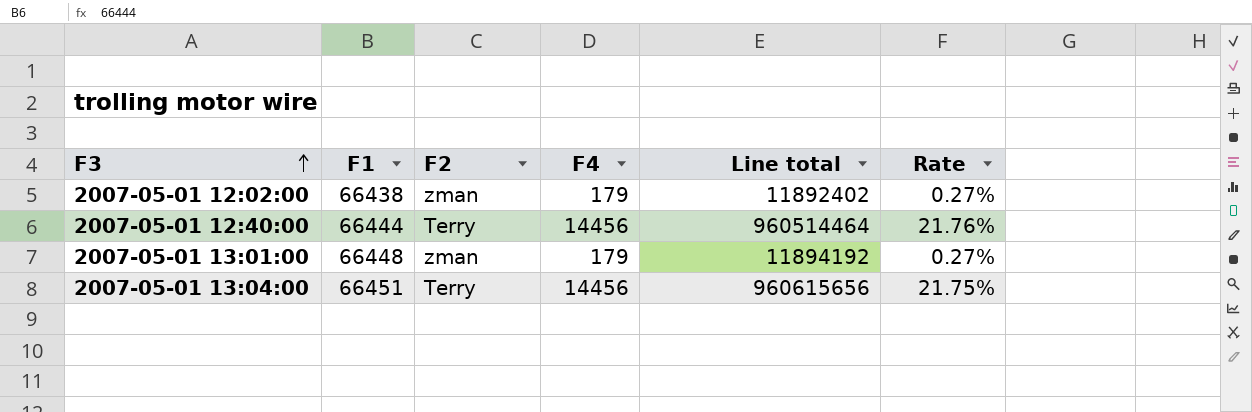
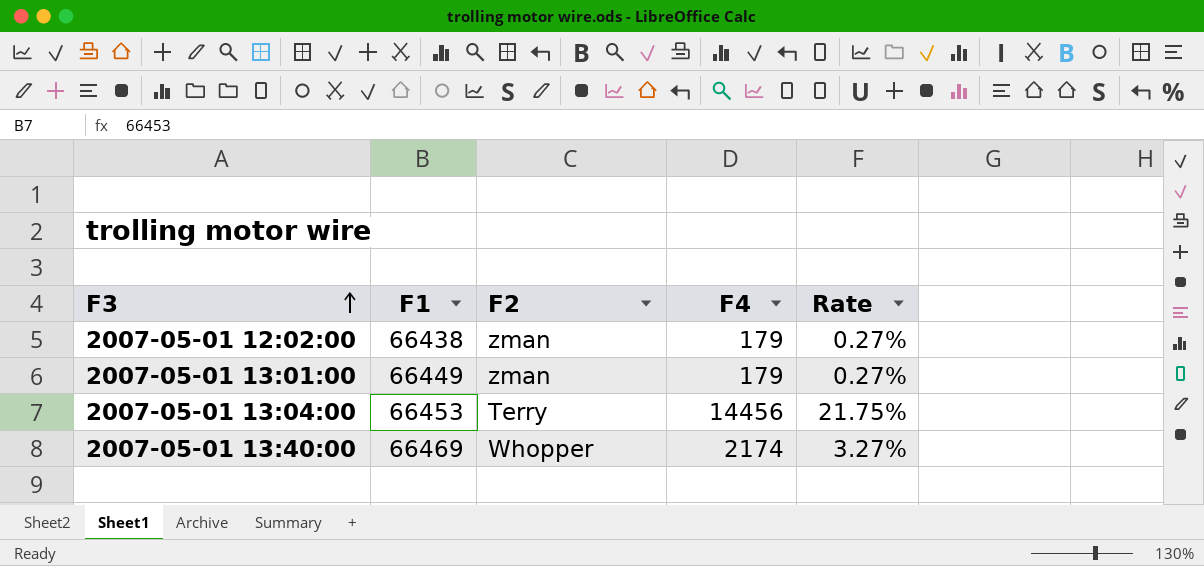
column Line total | formula: [F1] * [F4] -> none
row 2007-05-01 12:40:00: 66444 | Terry | 14456 | 960514464 | 21.76% -> none
2007-05-01 13:01:00 | F1: 66448 -> 66449
2007-05-01 13:04:00 | F1: 66451 -> 66453
row 2007-05-01 13:40:00: none -> 66469 | Whopper | 2174 | 3.27%

